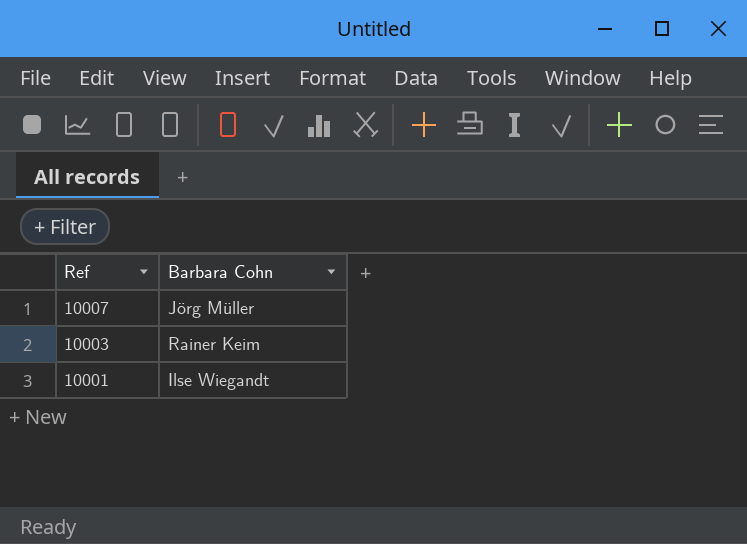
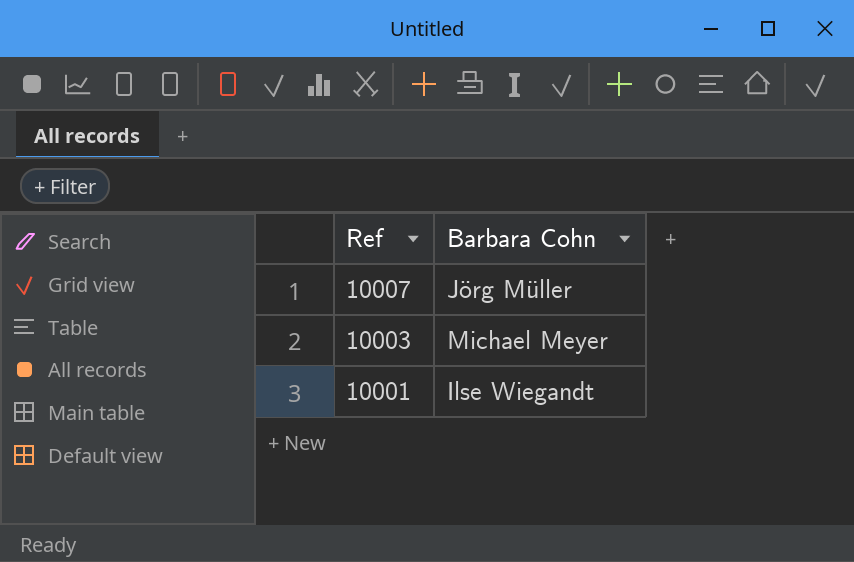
10003 | Barbara Cohn: Rainer Keim -> Michael Meyer

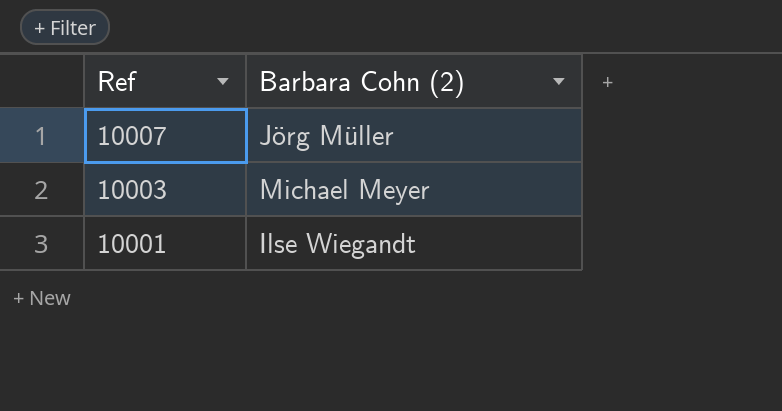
column name: Barbara Cohn -> Barbara Cohn (2)

